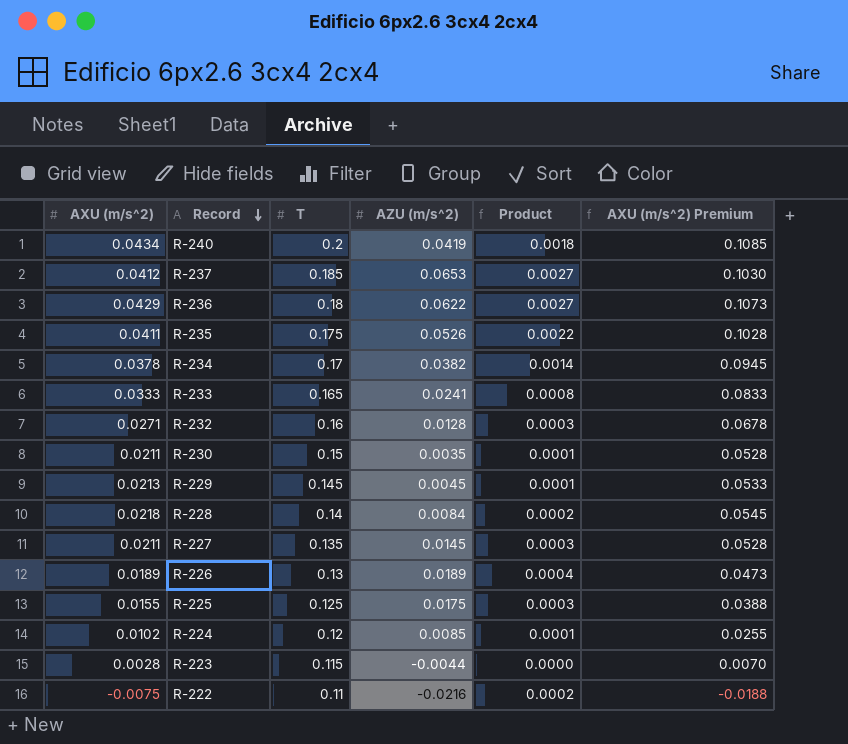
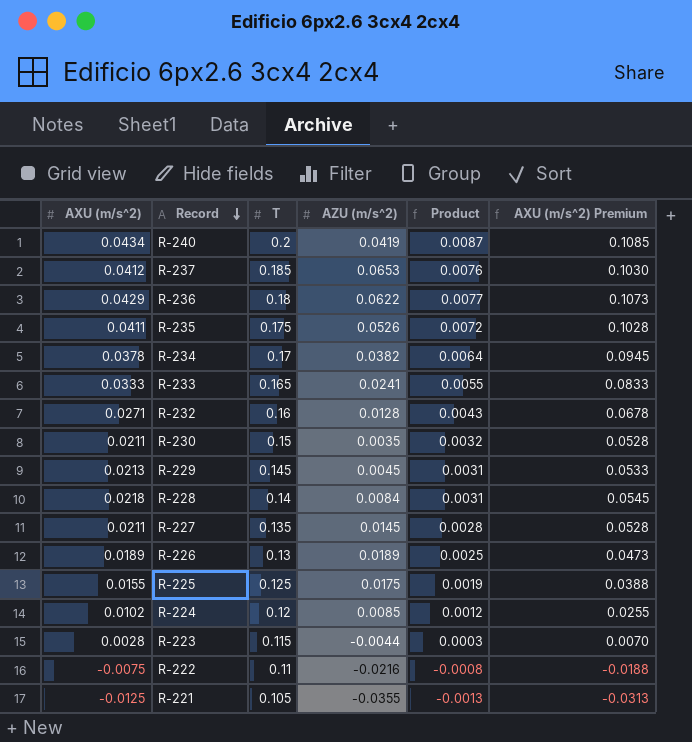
column Product | formula: [AXU (m/s^2)] * [AZU (m/s^2)] -> [AXU (m/s^2)] * [T]
row R-221: none -> -0.0125 | 0.105 | -0.0355 | -0.0013 | -0.0313

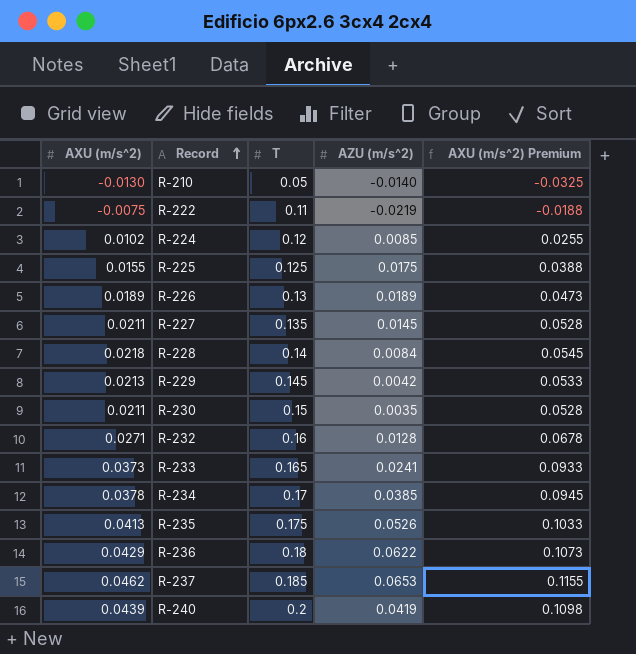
row order: Record descending -> Record ascending
column Product | formula: [AXU (m/s^2)] * [T] -> none
row R-223: 0.0028 | 0.115 | -0.0044 | 0.0003 | 0.0070 -> none
row R-221: -0.0125 | 0.105 | -0.0355 | -0.0013 | -0.0313 -> none
row R-210: none -> -0.0130 | 0.05 | -0.0140 | -0.0325
R-222 | AZU (m/s^2): -0.0216 -> -0.0219
R-229 | AZU (m/s^2): 0.0045 -> 0.0042
R-233 | AXU (m/s^2): 0.0333 -> 0.0373
R-233 | AXU (m/s^2) Premium: 0.0833 -> 0.0933
R-234 | AZU (m/s^2): 0.0382 -> 0.0385
R-235 | AXU (m/s^2): 0.0411 -> 0.0413
R-235 | AXU (m/s^2) Premium: 0.1028 -> 0.1033
R-237 | AXU (m/s^2): 0.0412 -> 0.0462
R-237 | AXU (m/s^2) Premium: 0.1030 -> 0.1155
R-240 | AXU (m/s^2): 0.0434 -> 0.0439
R-240 | AXU (m/s^2) Premium: 0.1085 -> 0.1098

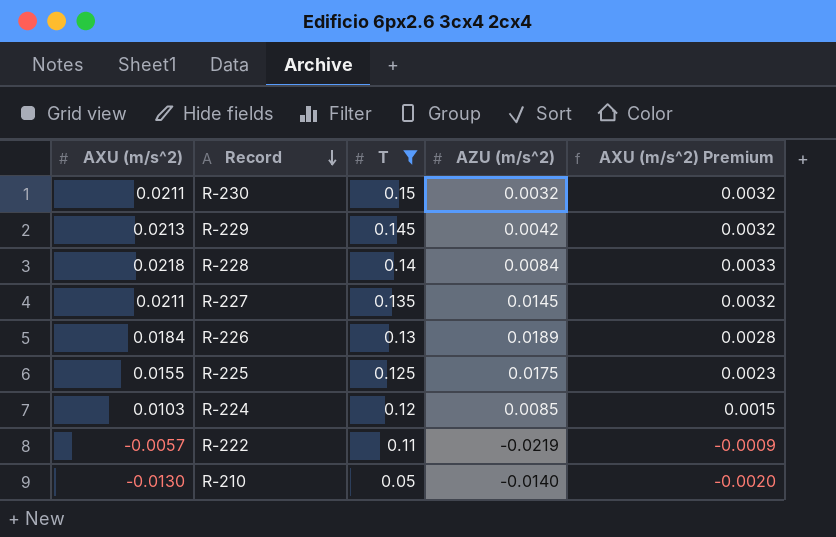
filter: none -> T <= 0.15
row order: Record ascending -> Record descending
column AXU (m/s^2) Premium | formula: [AXU (m/s^2)] * 2.5 -> [AXU (m/s^2)] * 0.15
R-230 | AZU (m/s^2): 0.0035 -> 0.0032
R-226 | AXU (m/s^2): 0.0189 -> 0.0184
R-224 | AXU (m/s^2): 0.0102 -> 0.0103
R-222 | AXU (m/s^2): -0.0075 -> -0.0057

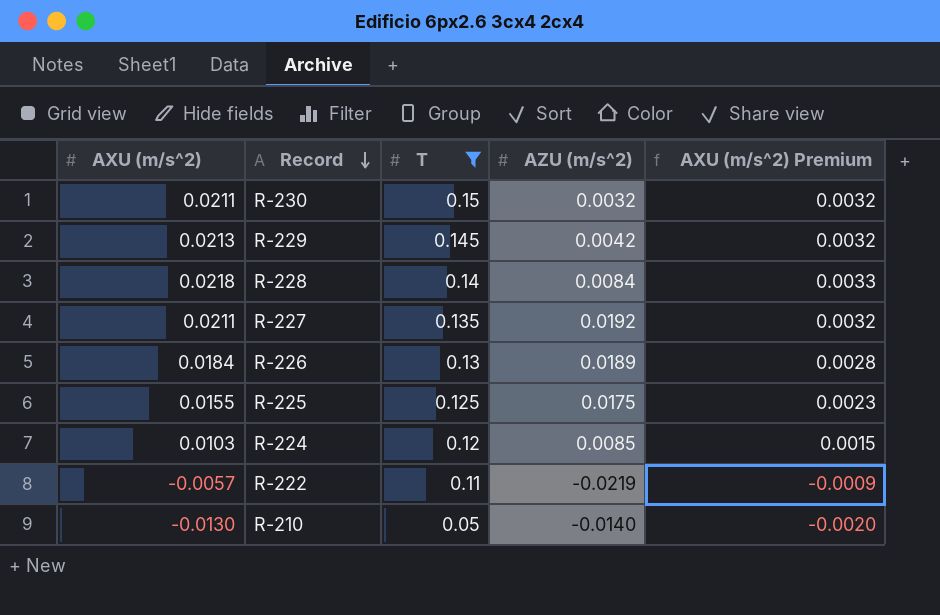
R-227 | AZU (m/s^2): 0.0145 -> 0.0192

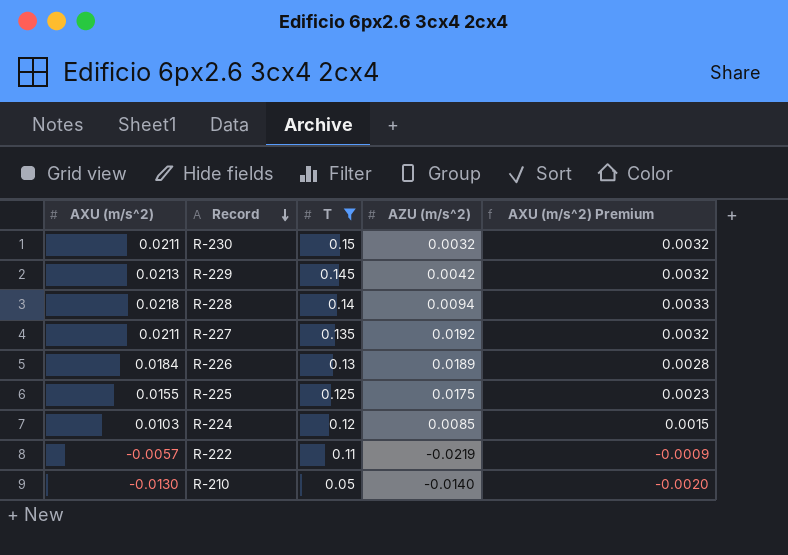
R-228 | AZU (m/s^2): 0.0084 -> 0.0094

